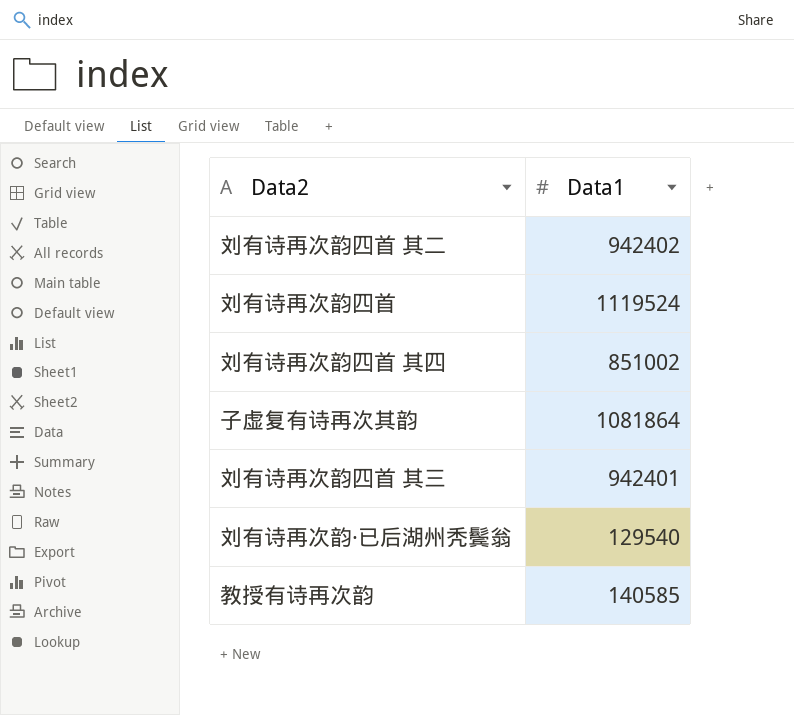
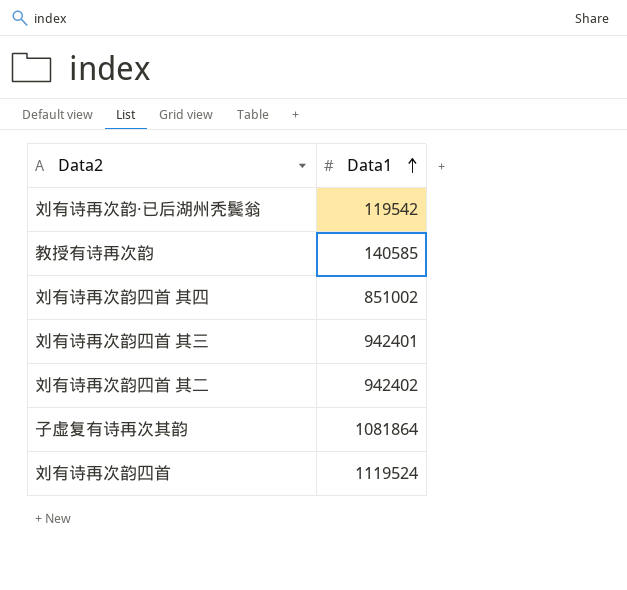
row order: none -> Data1 ascending
刘有诗再次韵·已后湖州秃鬓翁 | Data1: 129540 -> 119542

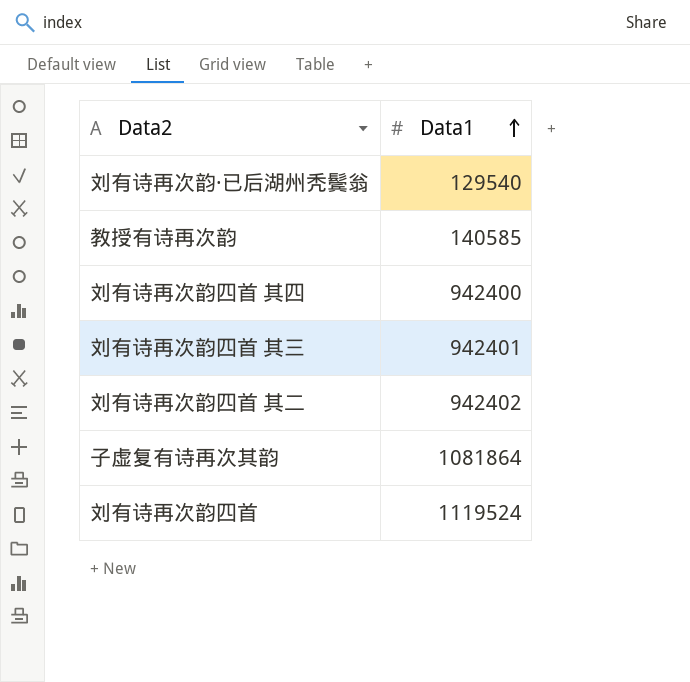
刘有诗再次韵·已后湖州秃鬓翁 | Data1: 119542 -> 129540
刘有诗再次韵四首 其四 | Data1: 851002 -> 942400

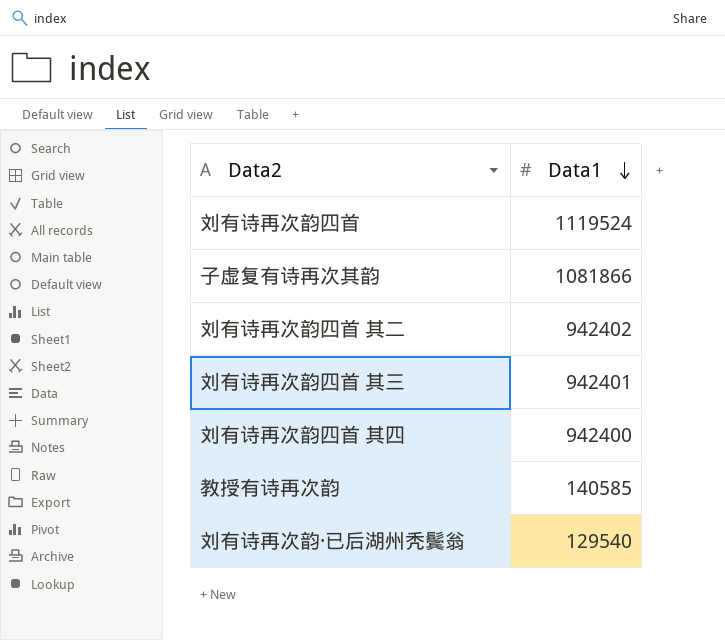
row order: Data1 ascending -> Data1 descending
子虚复有诗再次其韵 | Data1: 1081864 -> 1081866

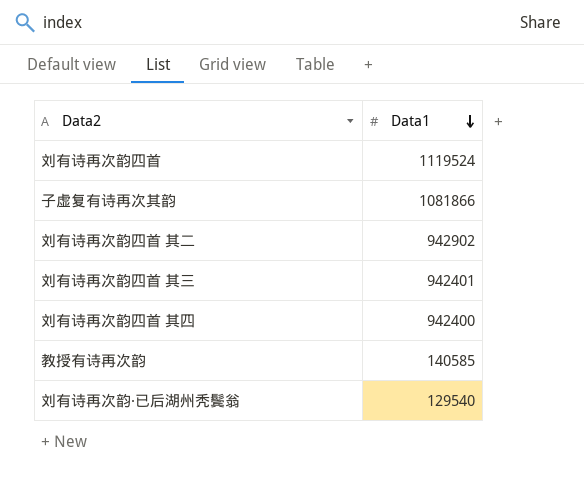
刘有诗再次韵四首 其二 | Data1: 942402 -> 942902

